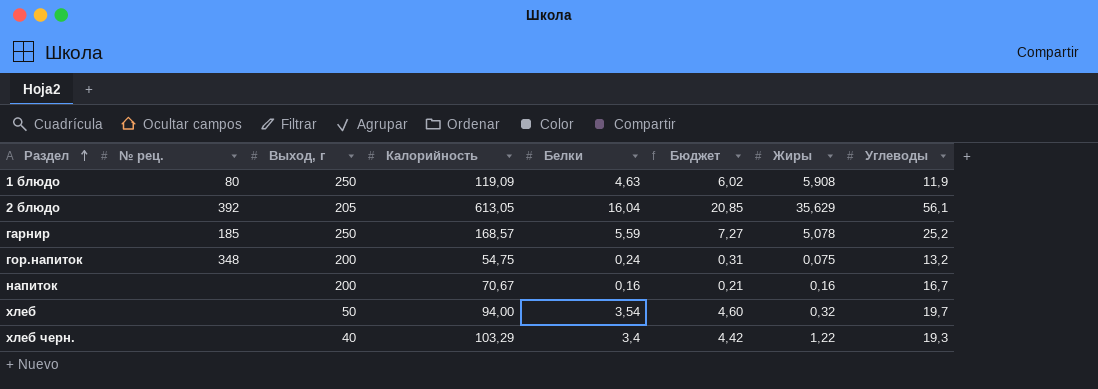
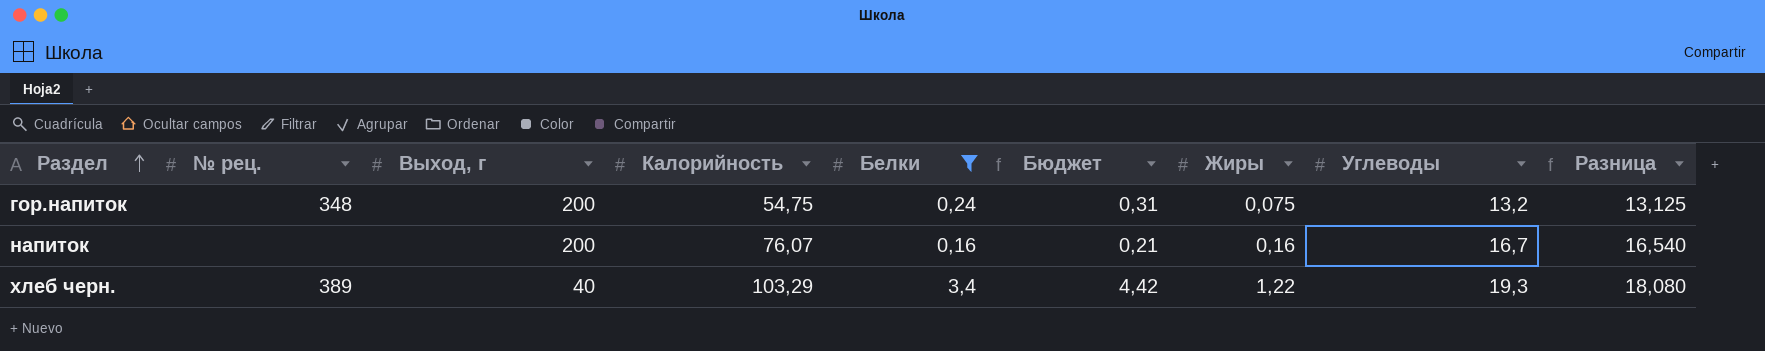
filter: none -> Белки <= 3,4
column Разница | formula: none -> [Углеводы] - [Жиры]
напиток | Калорийность: 70,67 -> 76,07
хлеб черн. | № рец.: none -> 389

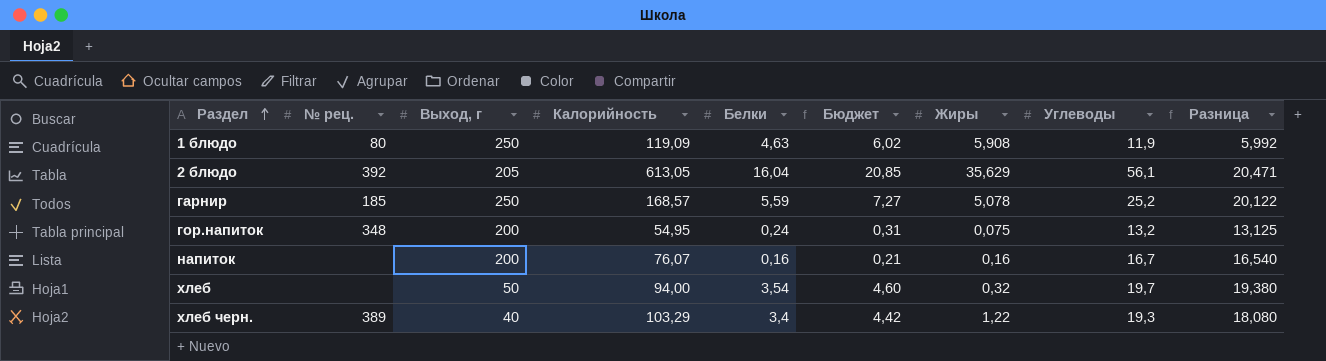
filter: Белки <= 3,4 -> none
гор.напиток | Калорийность: 54,75 -> 54,95

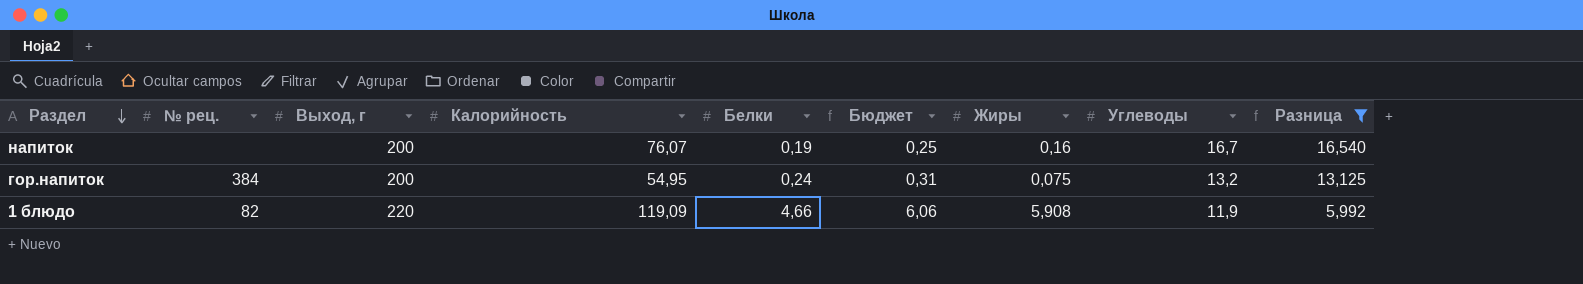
filter: none -> Разница <= 16,540
row order: Раздел ascending -> Раздел descending
напиток | Белки: 0,16 -> 0,19
напиток | Бюджет: 0,21 -> 0,25
гор.напиток | № рец.: 348 -> 384
1 блюдо | № рец.: 80 -> 82
1 блюдо | Выход, г: 250 -> 220
1 блюдо | Белки: 4,63 -> 4,66
1 блюдо | Бюджет: 6,02 -> 6,06

